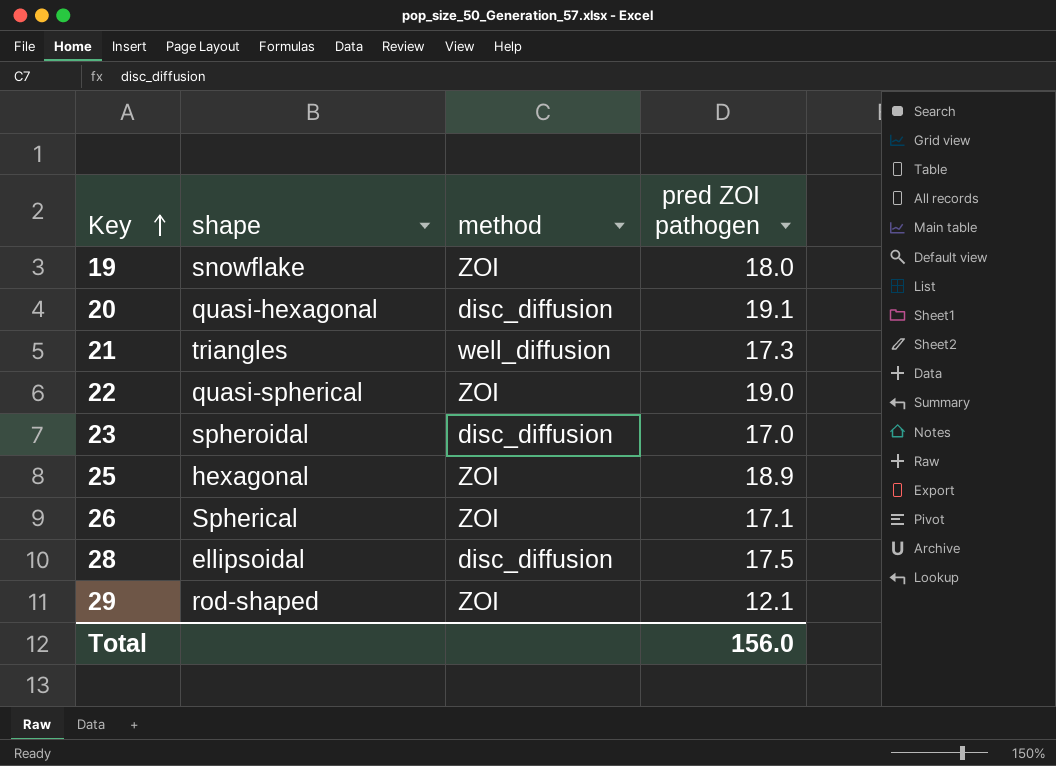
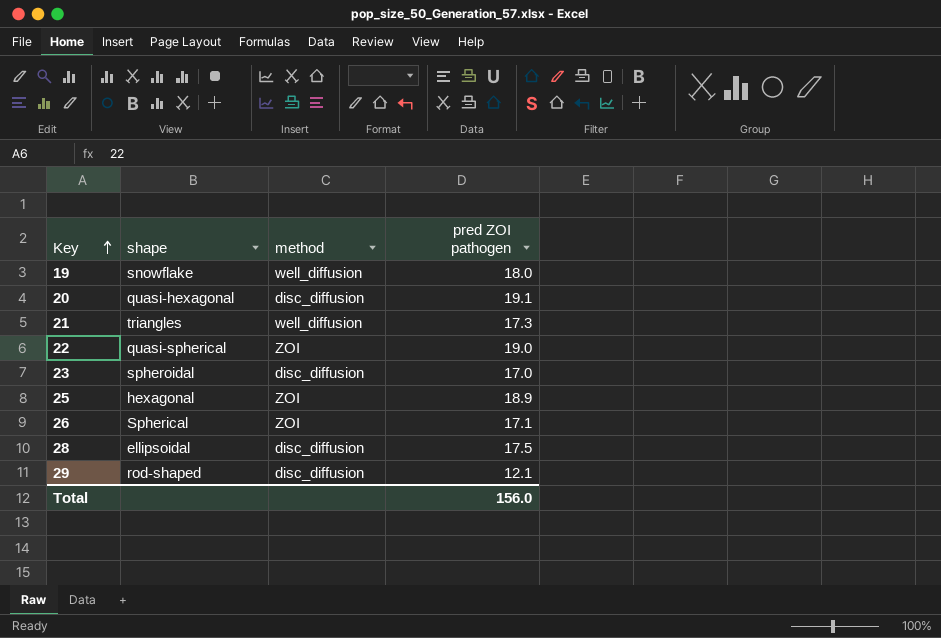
19 | method: ZOI -> well_diffusion
29 | method: ZOI -> disc_diffusion

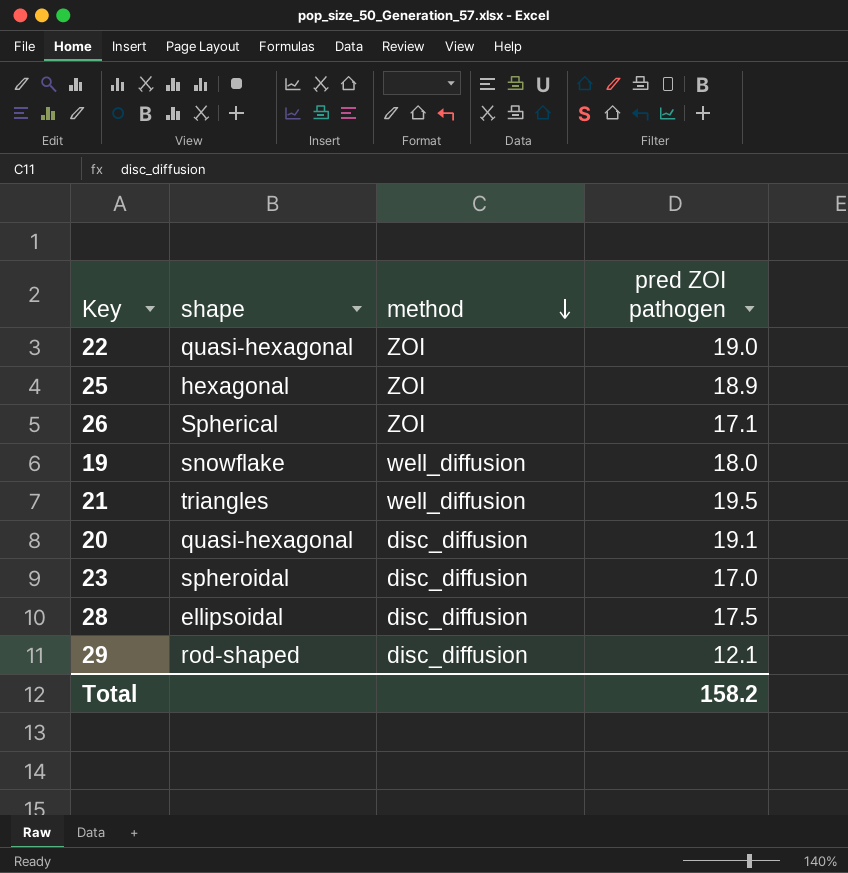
row order: Key ascending -> method descending
22 | shape: quasi-spherical -> quasi-hexagonal
21 | pred ZOI pathogen: 17.3 -> 19.5
Total | pred ZOI pathogen: 156.0 -> 158.2

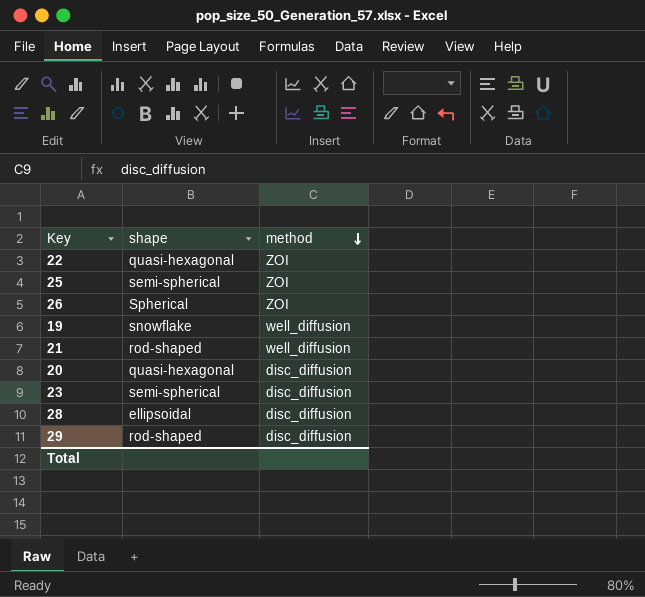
column pred ZOI pathogen | position: 4 -> none
25 | shape: hexagonal -> semi-spherical
21 | shape: triangles -> rod-shaped
23 | shape: spheroidal -> semi-spherical

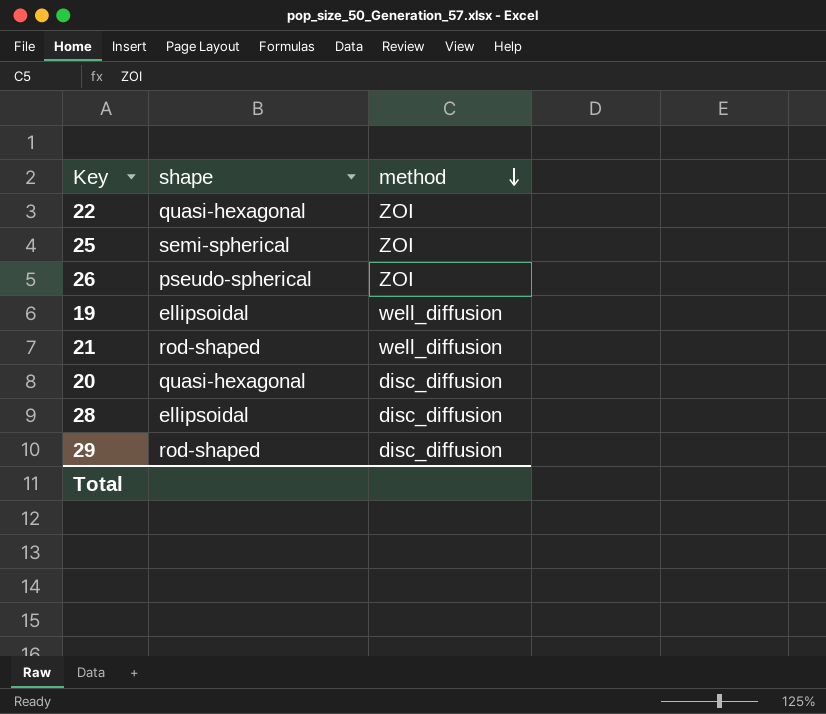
row 23: semi-spherical | disc_diffusion -> none
26 | shape: Spherical -> pseudo-spherical
19 | shape: snowflake -> ellipsoidal

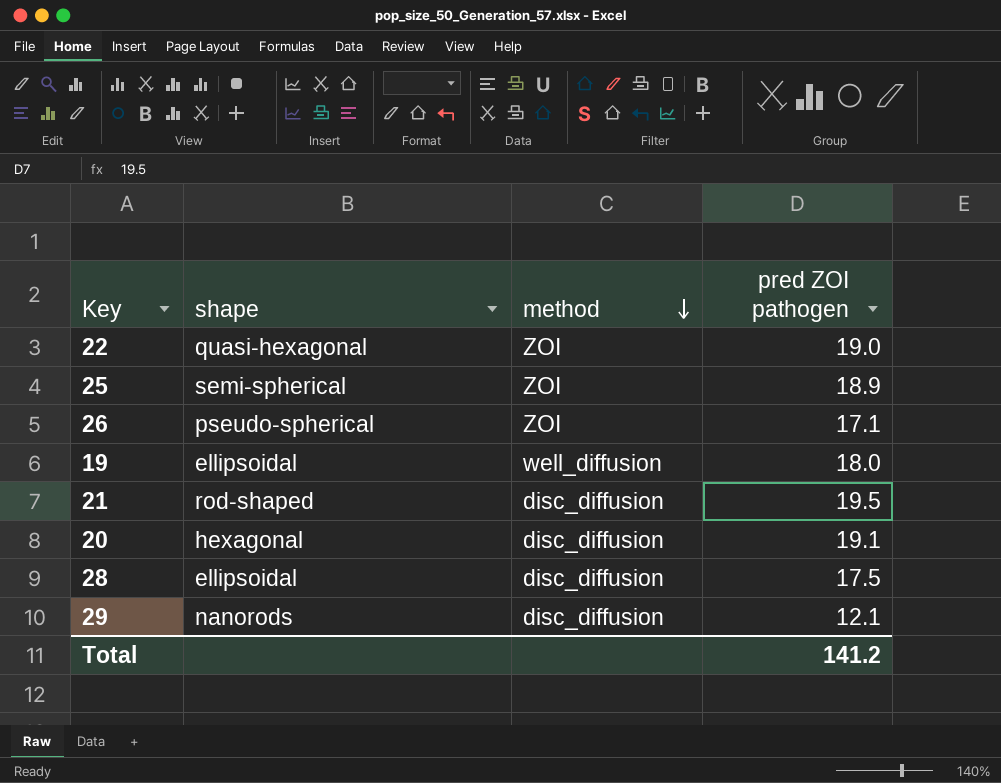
column pred ZOI pathogen | position: none -> 4
21 | method: well_diffusion -> disc_diffusion
20 | shape: quasi-hexagonal -> hexagonal
29 | shape: rod-shaped -> nanorods

